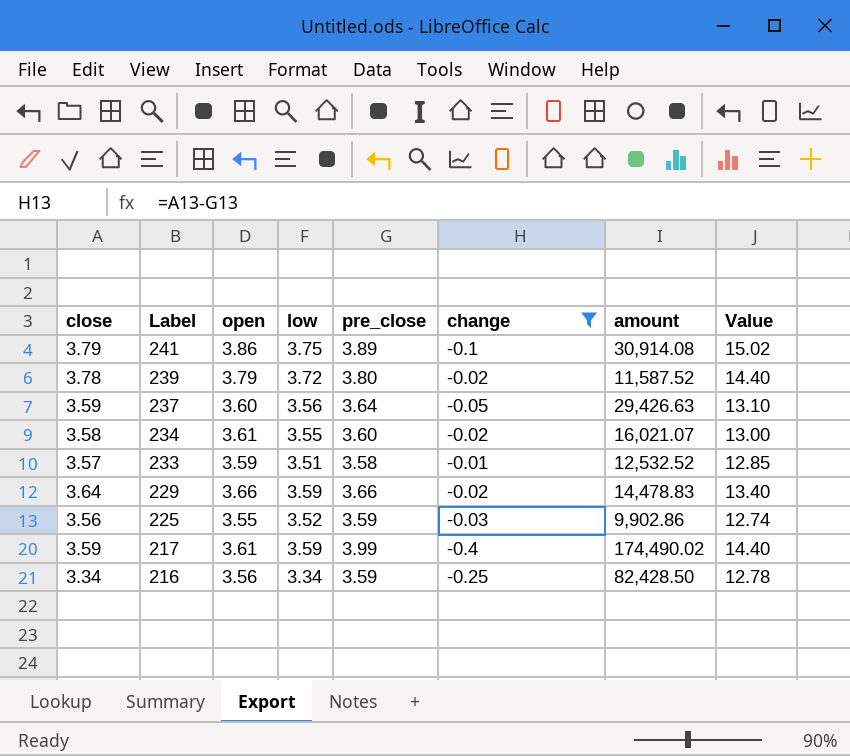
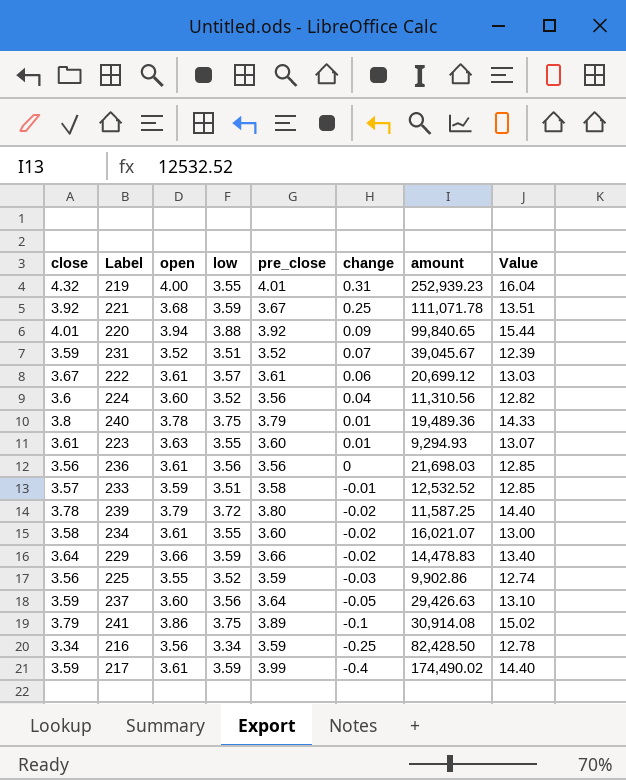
filter: change <= -0.01 -> none
row order: Label descending -> change descending
239 | amount: 11,587.52 -> 11,587.25

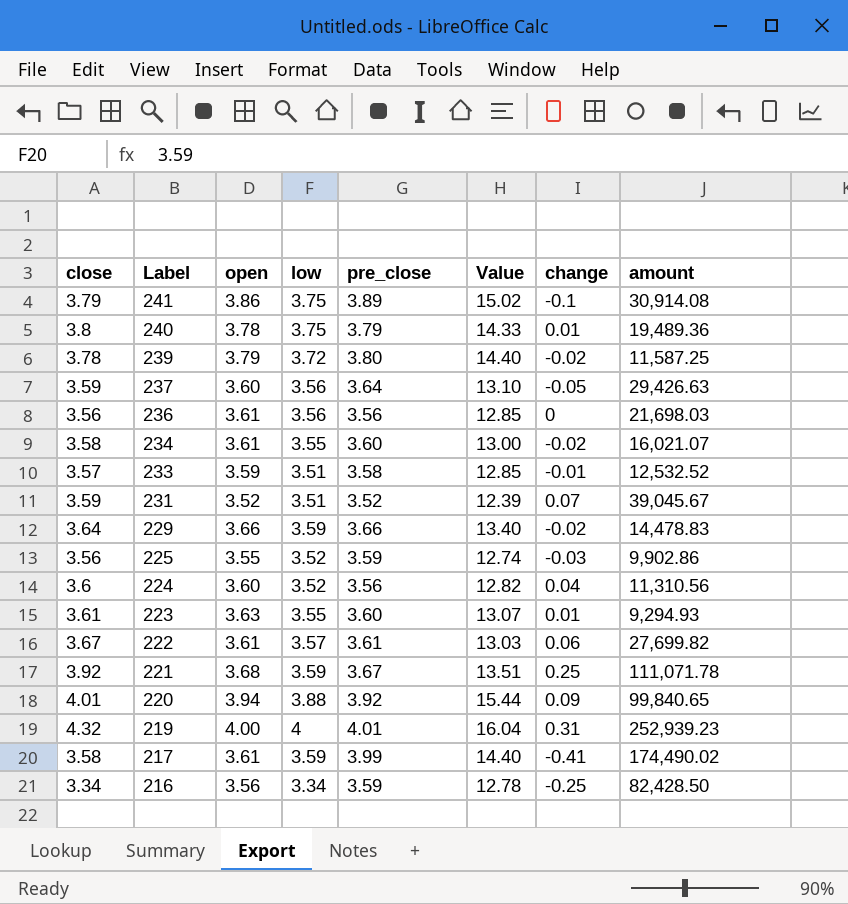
row order: change descending -> Label descending
column Value | position: 8 -> 6
222 | amount: 20,699.12 -> 27,699.82
219 | low: 3.55 -> 4
217 | close: 3.59 -> 3.58
217 | change: -0.4 -> -0.41

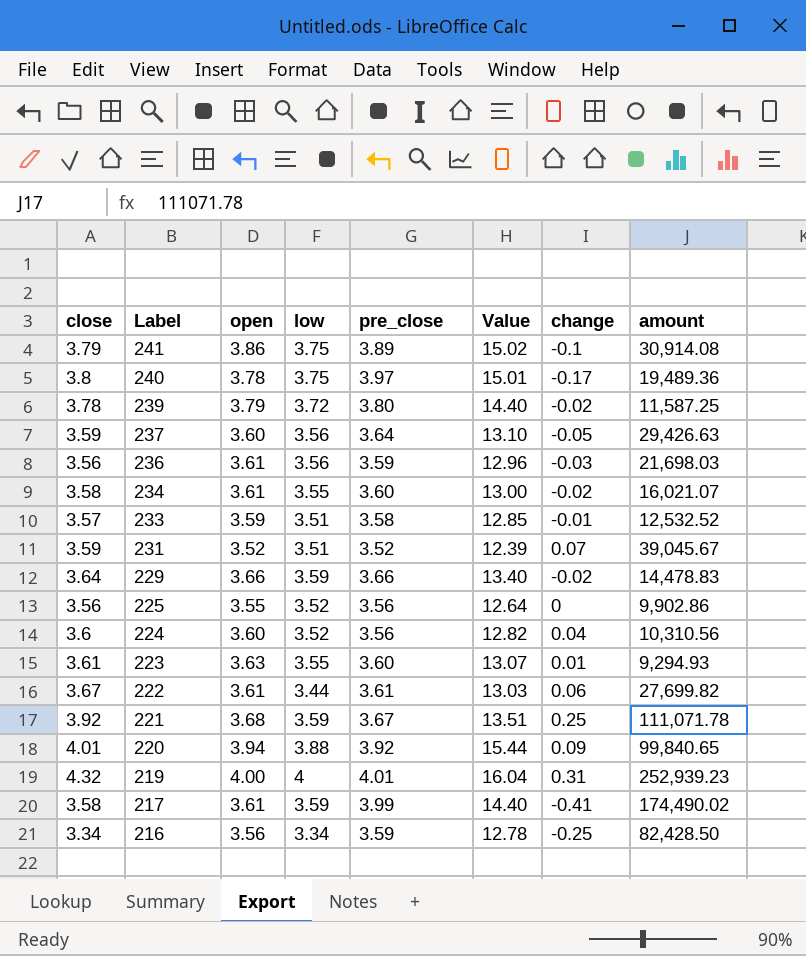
240 | pre_close: 3.79 -> 3.97
240 | Value: 14.33 -> 15.01
240 | change: 0.01 -> -0.17
236 | pre_close: 3.56 -> 3.59
236 | Value: 12.85 -> 12.96
236 | change: 0 -> -0.03
225 | pre_close: 3.59 -> 3.56
225 | Value: 12.74 -> 12.64
225 | change: -0.03 -> 0
224 | amount: 11,310.56 -> 10,310.56
222 | low: 3.57 -> 3.44

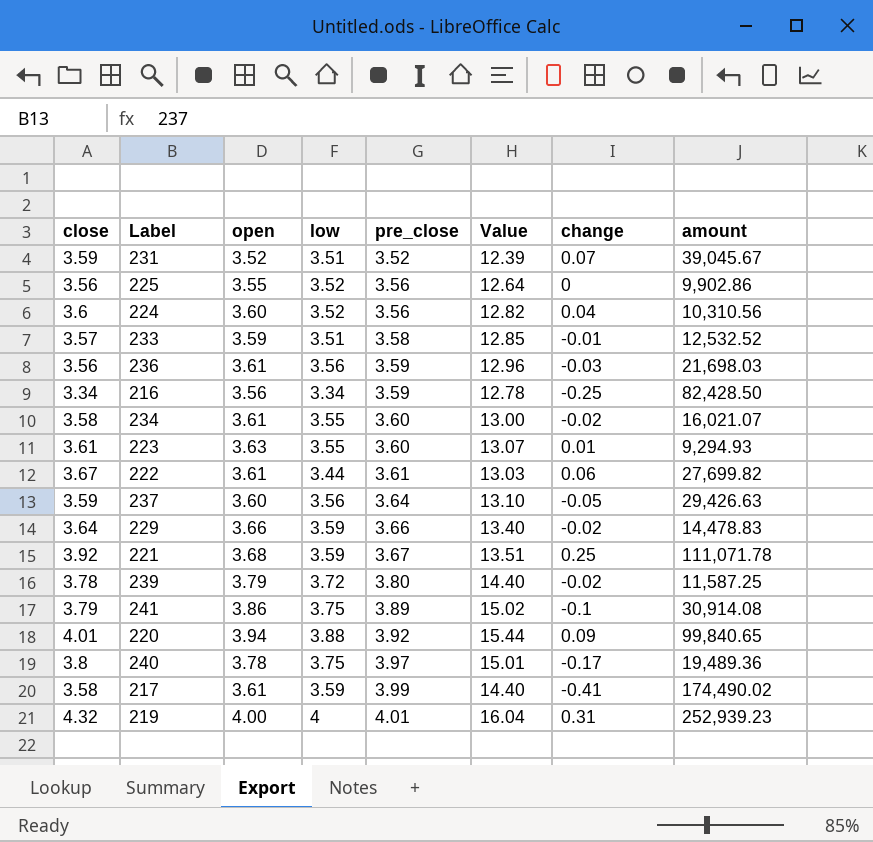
row order: Label descending -> pre_close ascending

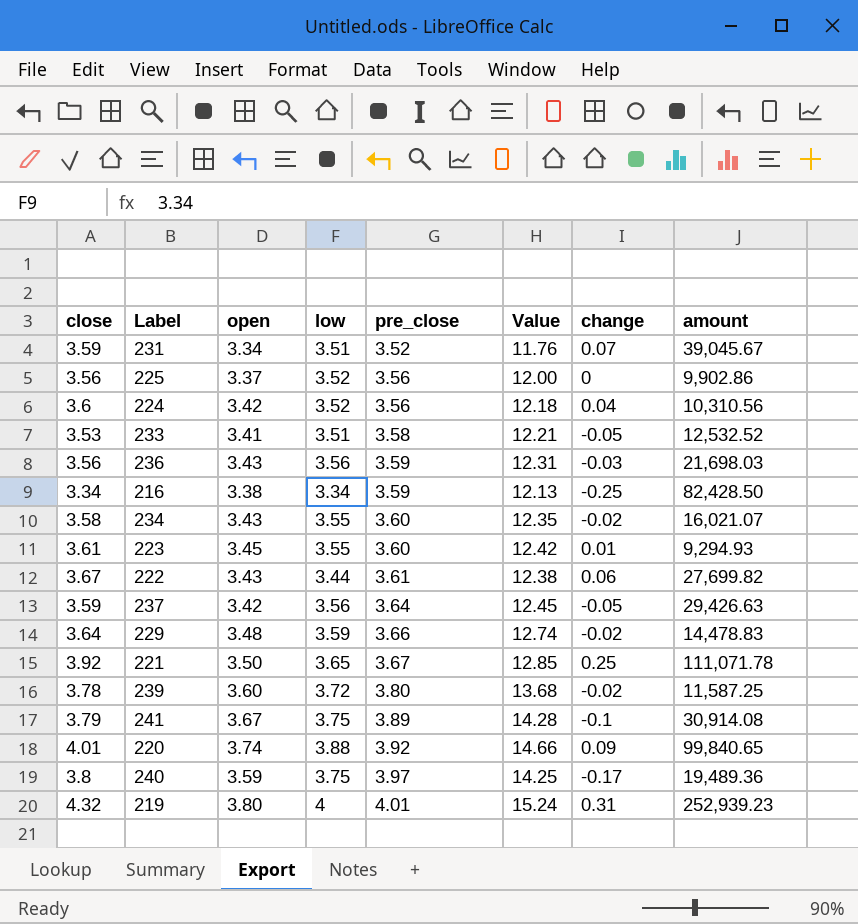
row 217: 3.58 | 3.61 | 3.59 | 3.99 | 14.40 | -0.41 | 174,490.02 -> none
231 | open: 3.52 -> 3.34
231 | Value: 12.39 -> 11.76
225 | open: 3.55 -> 3.37
225 | Value: 12.64 -> 12.00
224 | open: 3.60 -> 3.42
224 | Value: 12.82 -> 12.18
233 | close: 3.57 -> 3.53
233 | open: 3.59 -> 3.41
233 | Value: 12.85 -> 12.21
233 | change: -0.01 -> -0.05
236 | open: 3.61 -> 3.43
236 | Value: 12.96 -> 12.31
216 | open: 3.56 -> 3.38
216 | Value: 12.78 -> 12.13
234 | open: 3.61 -> 3.43
234 | Value: 13.00 -> 12.35
223 | open: 3.63 -> 3.45
223 | Value: 13.07 -> 12.42
222 | open: 3.61 -> 3.43
222 | Value: 13.03 -> 12.38
237 | open: 3.60 -> 3.42
237 | Value: 13.10 -> 12.45
229 | open: 3.66 -> 3.48
229 | Value: 13.40 -> 12.74
221 | open: 3.68 -> 3.50
221 | low: 3.59 -> 3.65
221 | Value: 13.51 -> 12.85
239 | open: 3.79 -> 3.60
239 | Value: 14.40 -> 13.68
241 | open: 3.86 -> 3.67
241 | Value: 15.02 -> 14.28
220 | open: 3.94 -> 3.74
220 | Value: 15.44 -> 14.66
240 | open: 3.78 -> 3.59
240 | Value: 15.01 -> 14.25
219 | open: 4.00 -> 3.80
219 | Value: 16.04 -> 15.24

